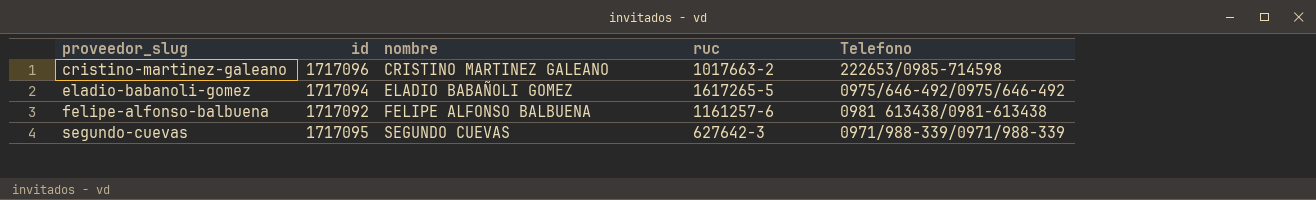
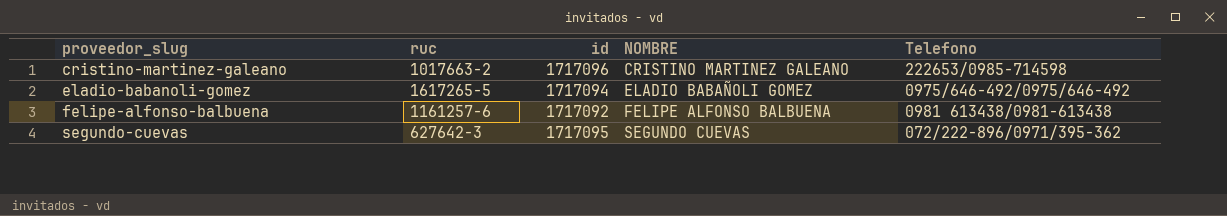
column ruc | position: 4 -> 2
column name: nombre -> NOMBRE
segundo-cuevas | Telefono: 0971/988-339/0971/988-339 -> 072/222-896/0971/395-362

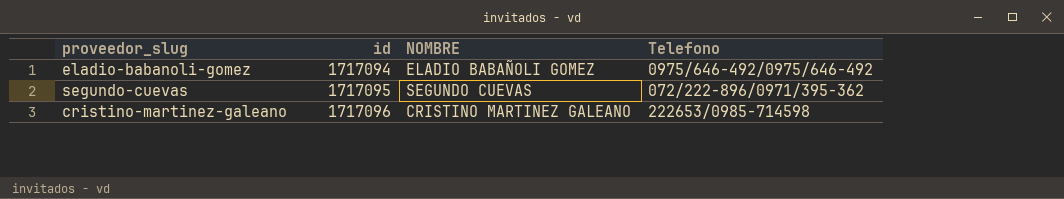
row order: proveedor_slug ascending -> id ascending
column ruc | position: 2 -> none
row felipe-alfonso-balbuena: 1161257-6 | 1717092 | FELIPE ALFONSO BALBUENA | 0981 613438/0981-613438 -> none

